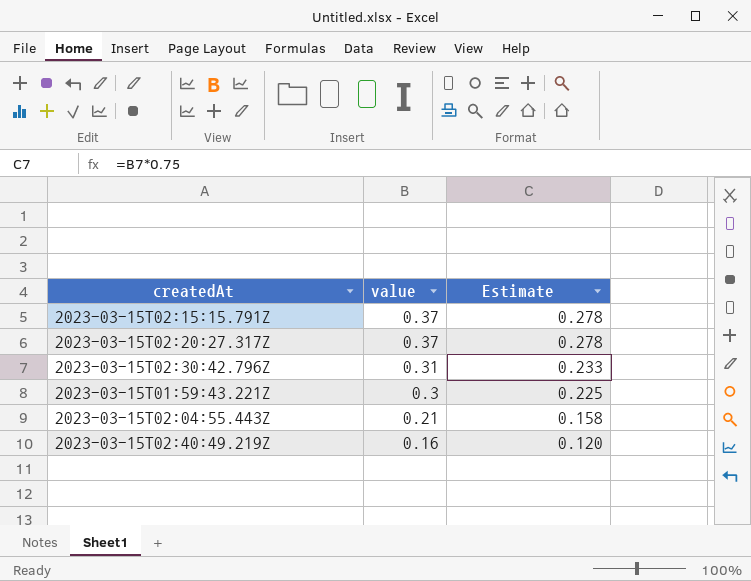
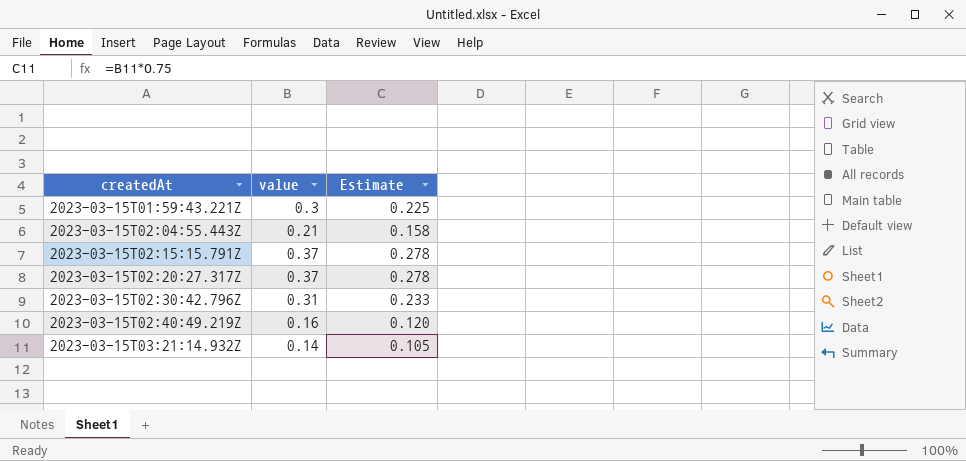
row order: value descending -> createdAt ascending
row 2023-03-15T03:21:14.932Z: none -> 0.14 | 0.105

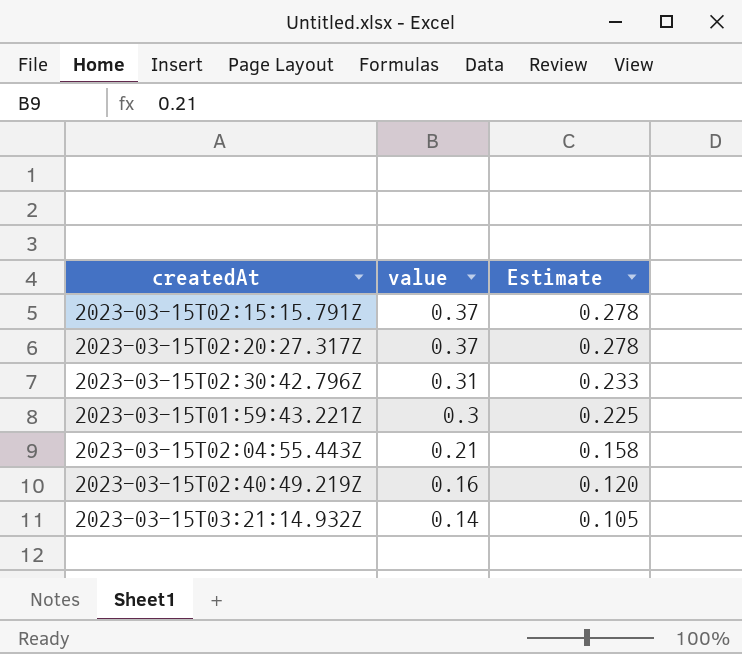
row order: createdAt ascending -> value descending

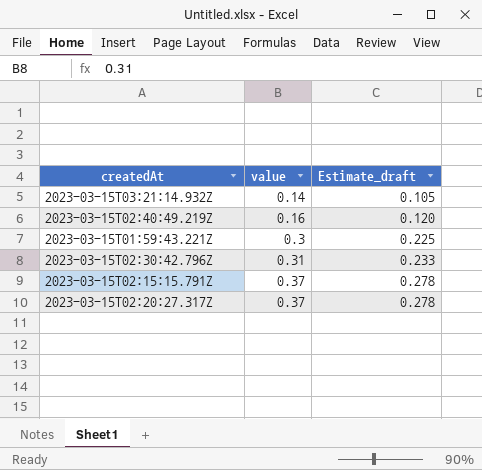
row order: value descending -> value ascending
column name: Estimate -> Estimate_draft
row 2023-03-15T02:04:55.443Z: 0.21 | 0.158 -> none

